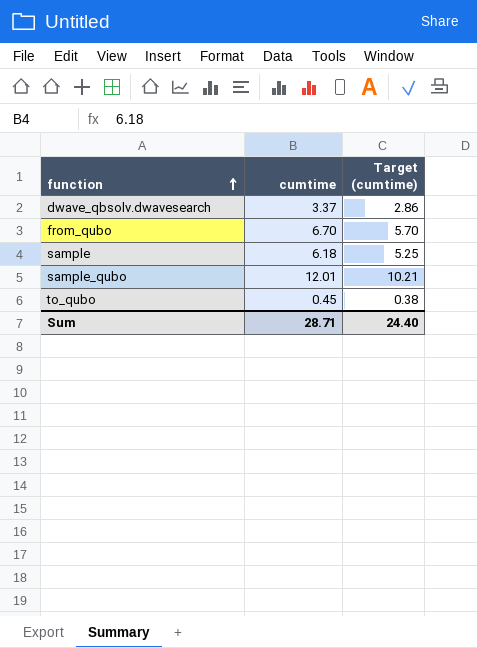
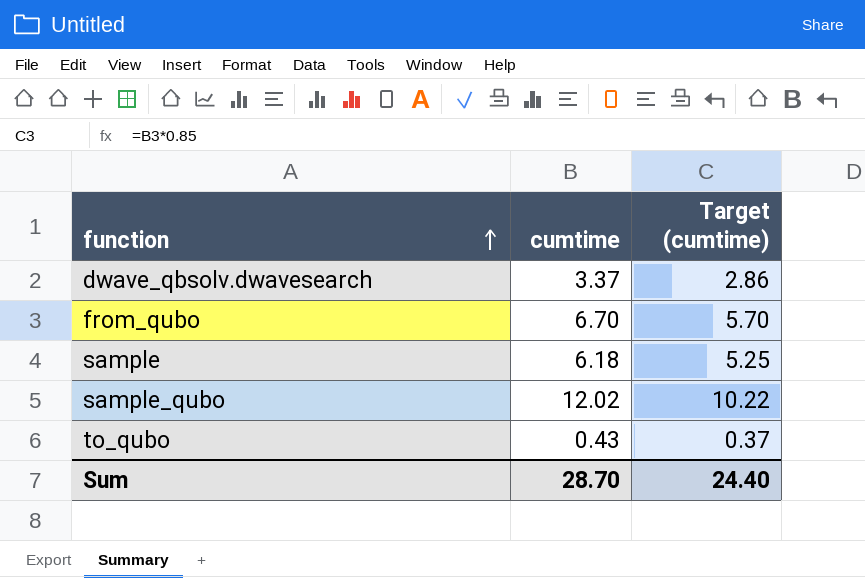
sample_qubo | cumtime: 12.01 -> 12.02
sample_qubo | Target (cumtime): 10.21 -> 10.22
to_qubo | cumtime: 0.45 -> 0.43
to_qubo | Target (cumtime): 0.38 -> 0.37
Sum | cumtime: 28.71 -> 28.70

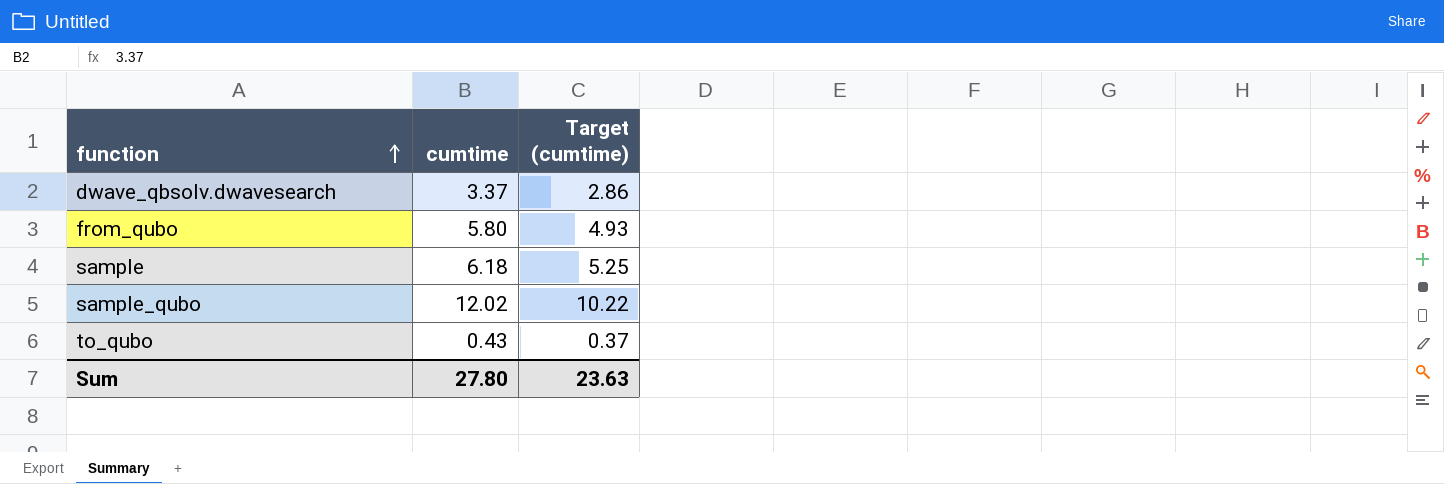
from_qubo | cumtime: 6.70 -> 5.80
from_qubo | Target (cumtime): 5.70 -> 4.93
Sum | cumtime: 28.70 -> 27.80
Sum | Target (cumtime): 24.40 -> 23.63

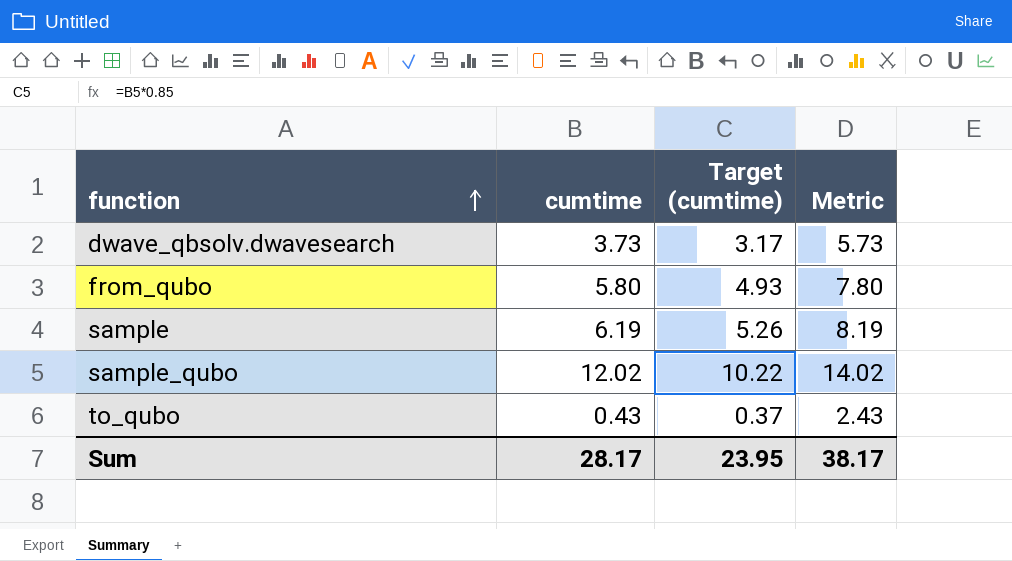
column Metric | formula: none -> [cumtime] + 2
dwave_qbsolv.dwavesearch | cumtime: 3.37 -> 3.73
dwave_qbsolv.dwavesearch | Target (cumtime): 2.86 -> 3.17
sample | cumtime: 6.18 -> 6.19
sample | Target (cumtime): 5.25 -> 5.26
Sum | cumtime: 27.80 -> 28.17
Sum | Target (cumtime): 23.63 -> 23.95

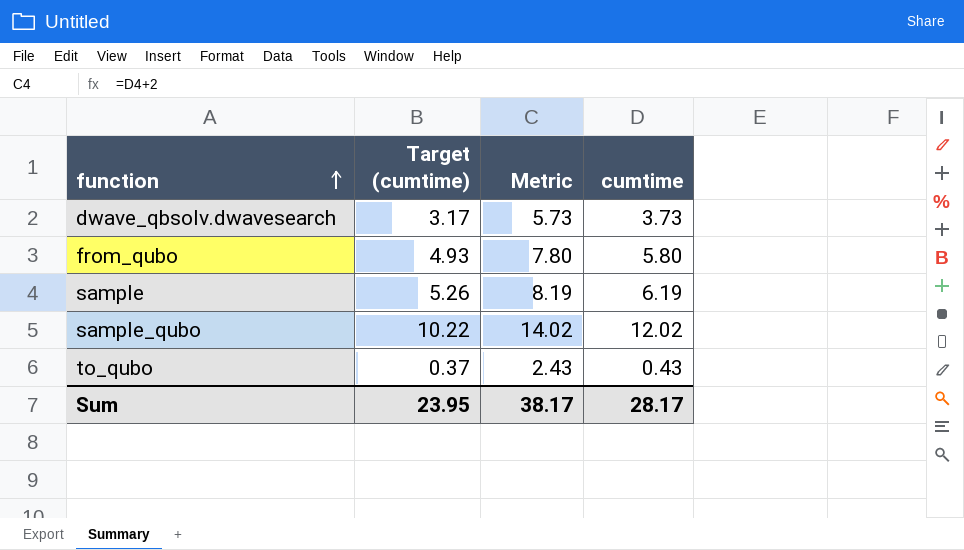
column cumtime | position: 2 -> 4

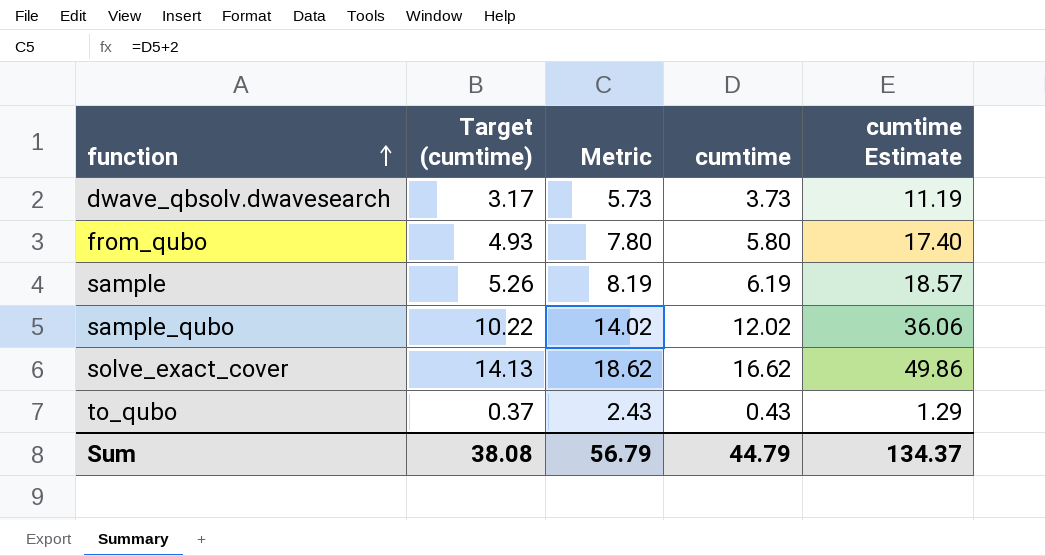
column cumtime Estimate | formula: none -> [cumtime] * 3
row solve_exact_cover: none -> 14.13 | 18.62 | 16.62 | 49.86
Sum | Target (cumtime): 23.95 -> 38.08
Sum | Metric: 38.17 -> 56.79
Sum | cumtime: 28.17 -> 44.79

